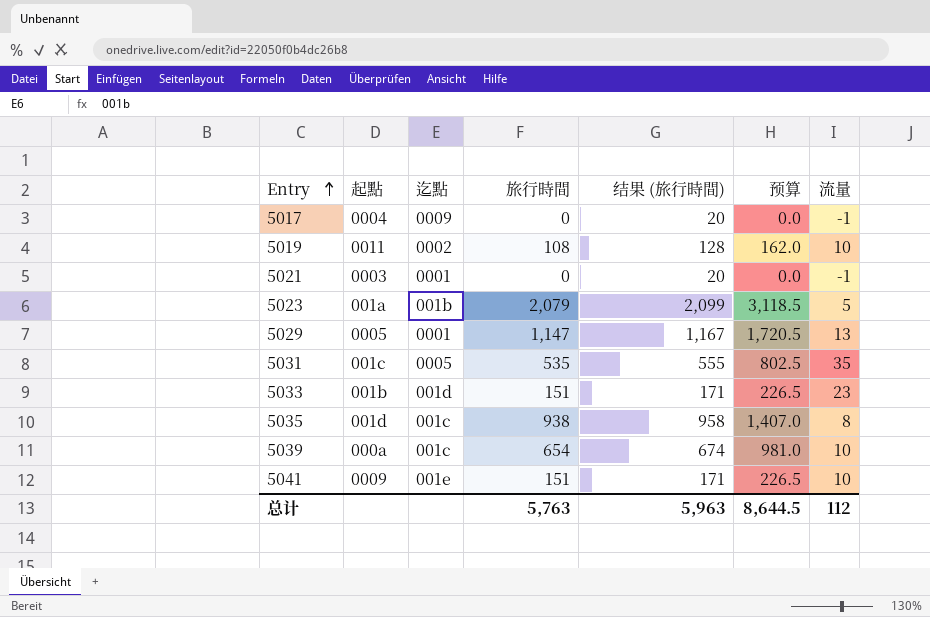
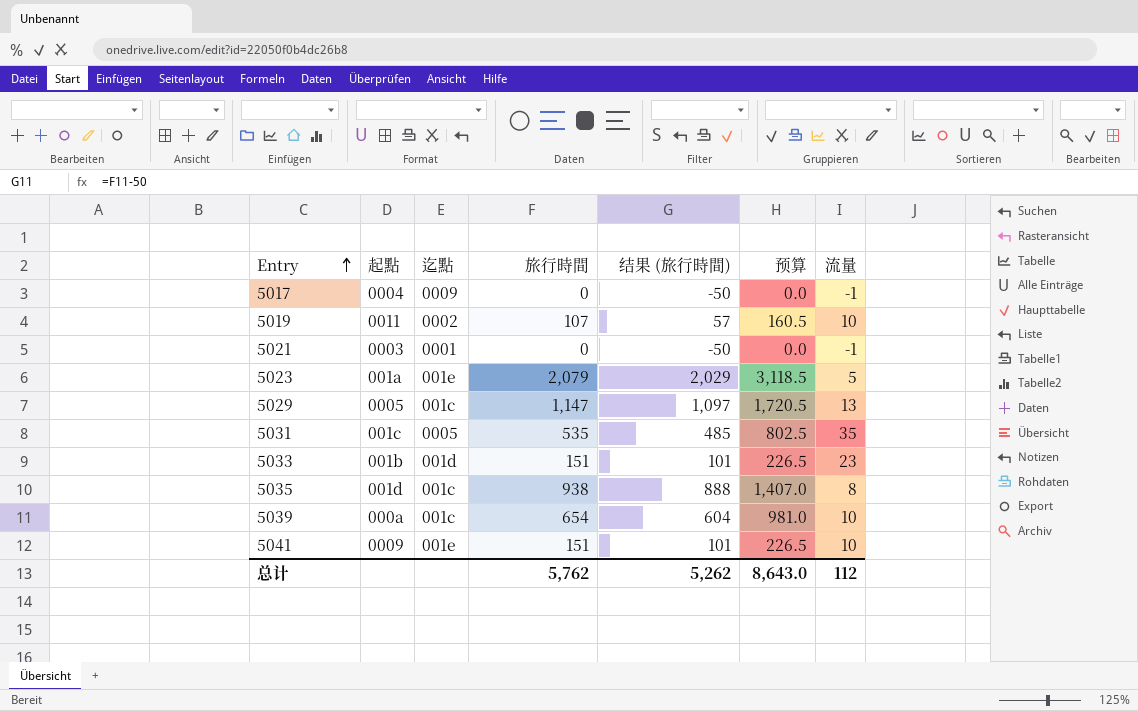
column 结果 (旅行時間) | formula: [旅行時間] + 20 -> [旅行時間] - 50
5019 | 旅行時間: 108 -> 107
5019 | 预算: 162.0 -> 160.5
5023 | 迄點: 001b -> 001e
5029 | 迄點: 0001 -> 001c
总计 | 旅行時間: 5,763 -> 5,762
总计 | 结果 (旅行時間): 5,963 -> 5,262
总计 | 预算: 8,644.5 -> 8,643.0

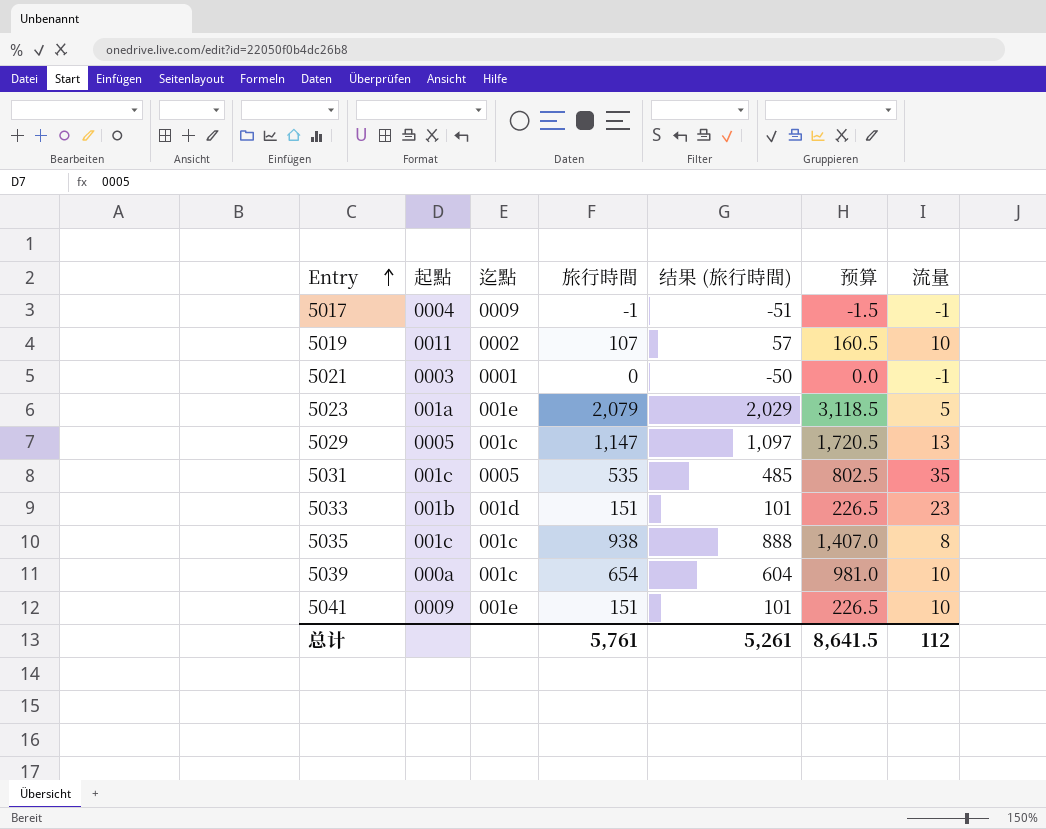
5017 | 旅行時間: 0 -> -1
5017 | 结果 (旅行時間): -50 -> -51
5017 | 预算: 0.0 -> -1.5
5035 | 起點: 001d -> 001c
总计 | 旅行時間: 5,762 -> 5,761
总计 | 结果 (旅行時間): 5,262 -> 5,261
总计 | 预算: 8,643.0 -> 8,641.5

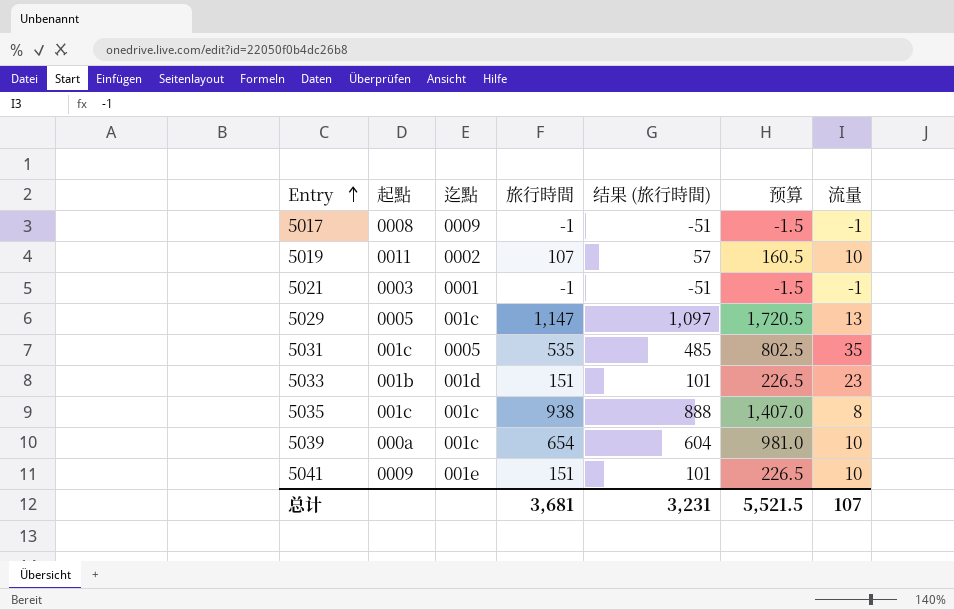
row 5023: 001a | 001e | 2,079 | 2,029 | 3,118.5 | 5 -> none
5017 | 起點: 0004 -> 0008
5021 | 旅行時間: 0 -> -1
5021 | 结果 (旅行時間): -50 -> -51
5021 | 预算: 0.0 -> -1.5
总计 | 旅行時間: 5,761 -> 3,681
总计 | 结果 (旅行時間): 5,261 -> 3,231
总计 | 预算: 8,641.5 -> 5,521.5
总计 | 流量: 112 -> 107

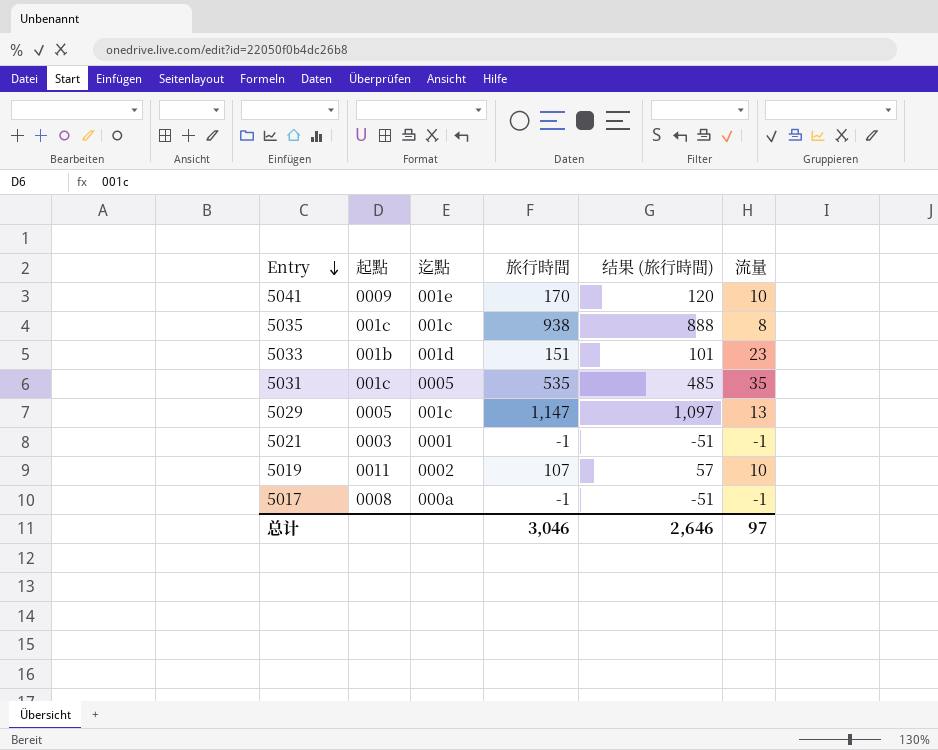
row order: Entry ascending -> Entry descending
column 预算 | formula: [旅行時間] * 1.5 -> none
row 5039: 000a | 001c | 654 | 604 | 981.0 | 10 -> none
5041 | 旅行時間: 151 -> 170
5041 | 结果 (旅行時間): 101 -> 120
5017 | 迄點: 0009 -> 000a
总计 | 旅行時間: 3,681 -> 3,046
总计 | 结果 (旅行時間): 3,231 -> 2,646
总计 | 流量: 107 -> 97

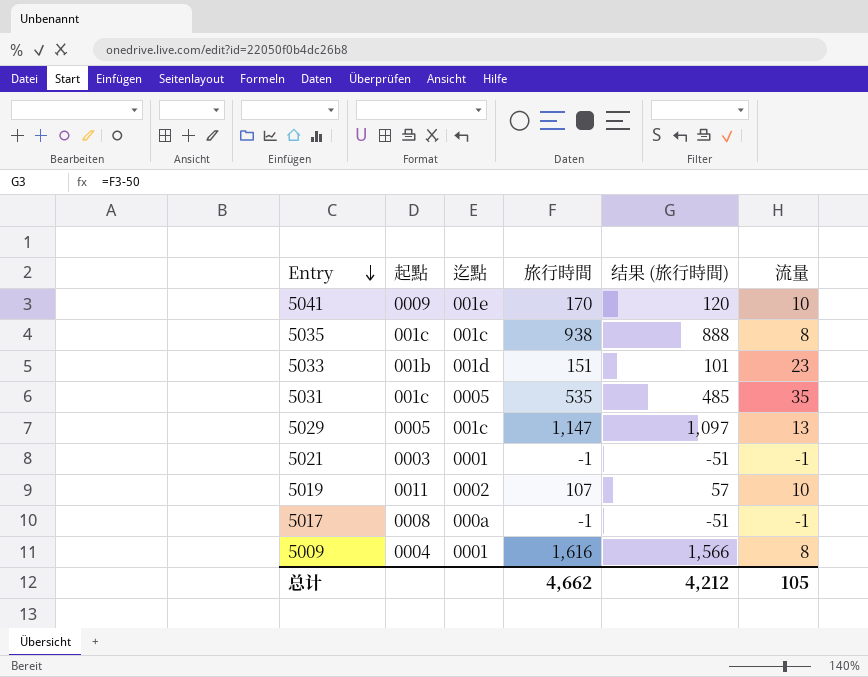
row 5009: none -> 0004 | 0001 | 1,616 | 1,566 | 8
总计 | 旅行時間: 3,046 -> 4,662
总计 | 结果 (旅行時間): 2,646 -> 4,212
总计 | 流量: 97 -> 105

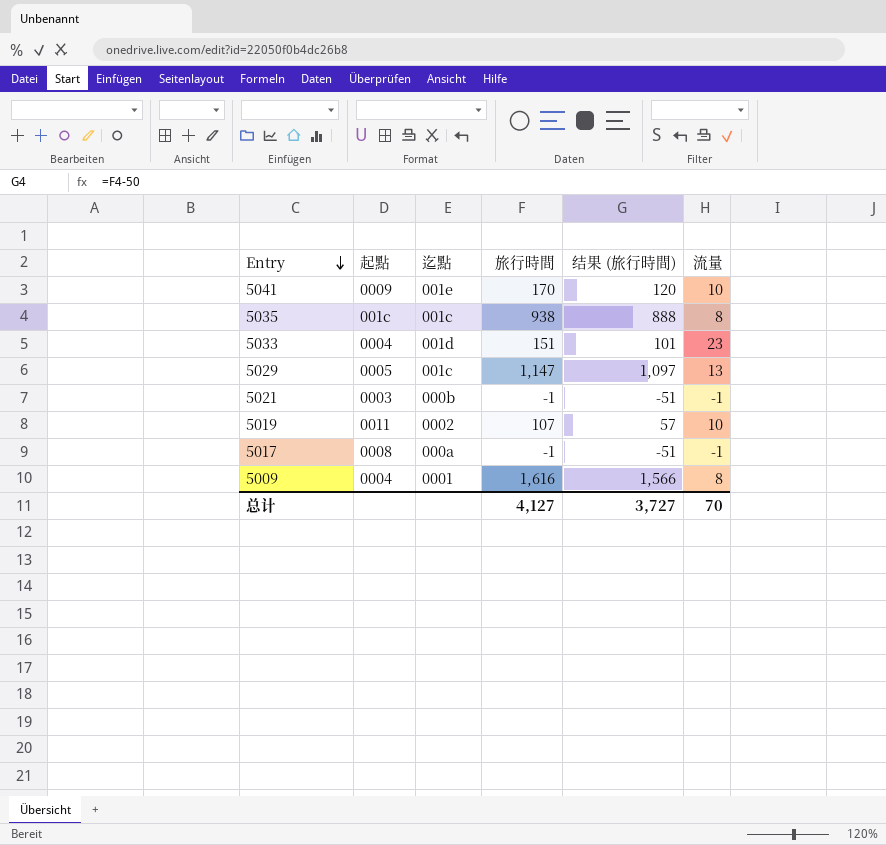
row 5031: 001c | 0005 | 535 | 485 | 35 -> none
5033 | 起點: 001b -> 0004
5021 | 迄點: 0001 -> 000b
总计 | 旅行時間: 4,662 -> 4,127
总计 | 结果 (旅行時間): 4,212 -> 3,727
总计 | 流量: 105 -> 70

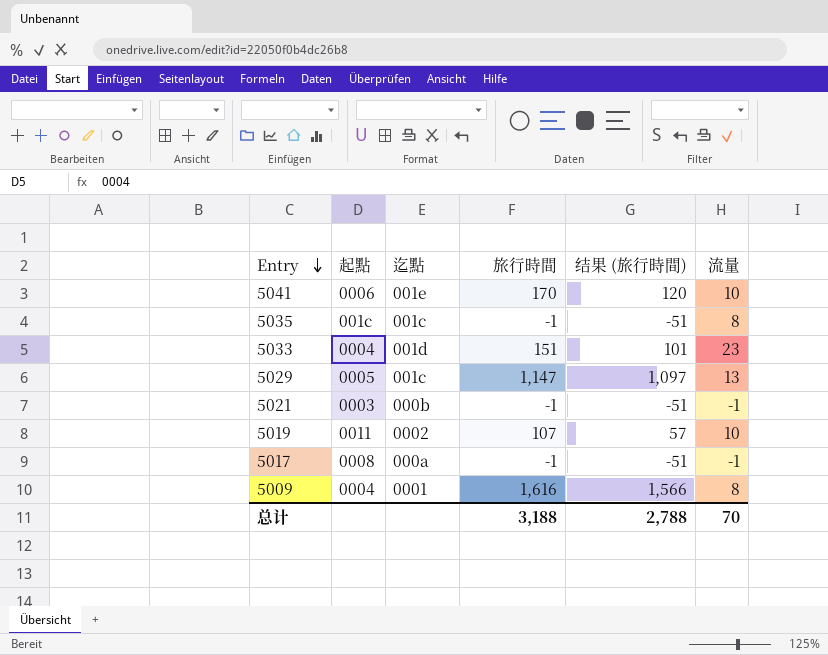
5041 | 起點: 0009 -> 0006
5035 | 旅行時間: 938 -> -1
5035 | 结果 (旅行時間): 888 -> -51
总计 | 旅行時間: 4,127 -> 3,188
总计 | 结果 (旅行時間): 3,727 -> 2,788

